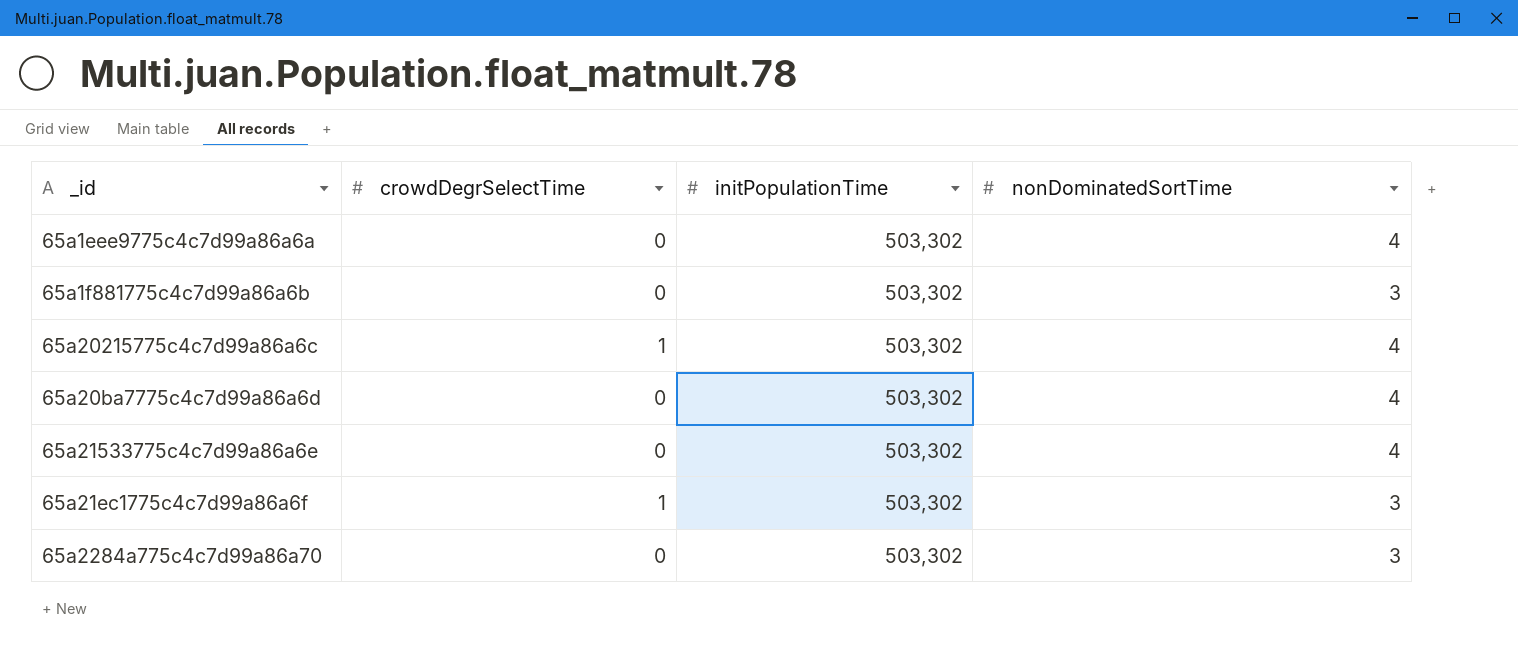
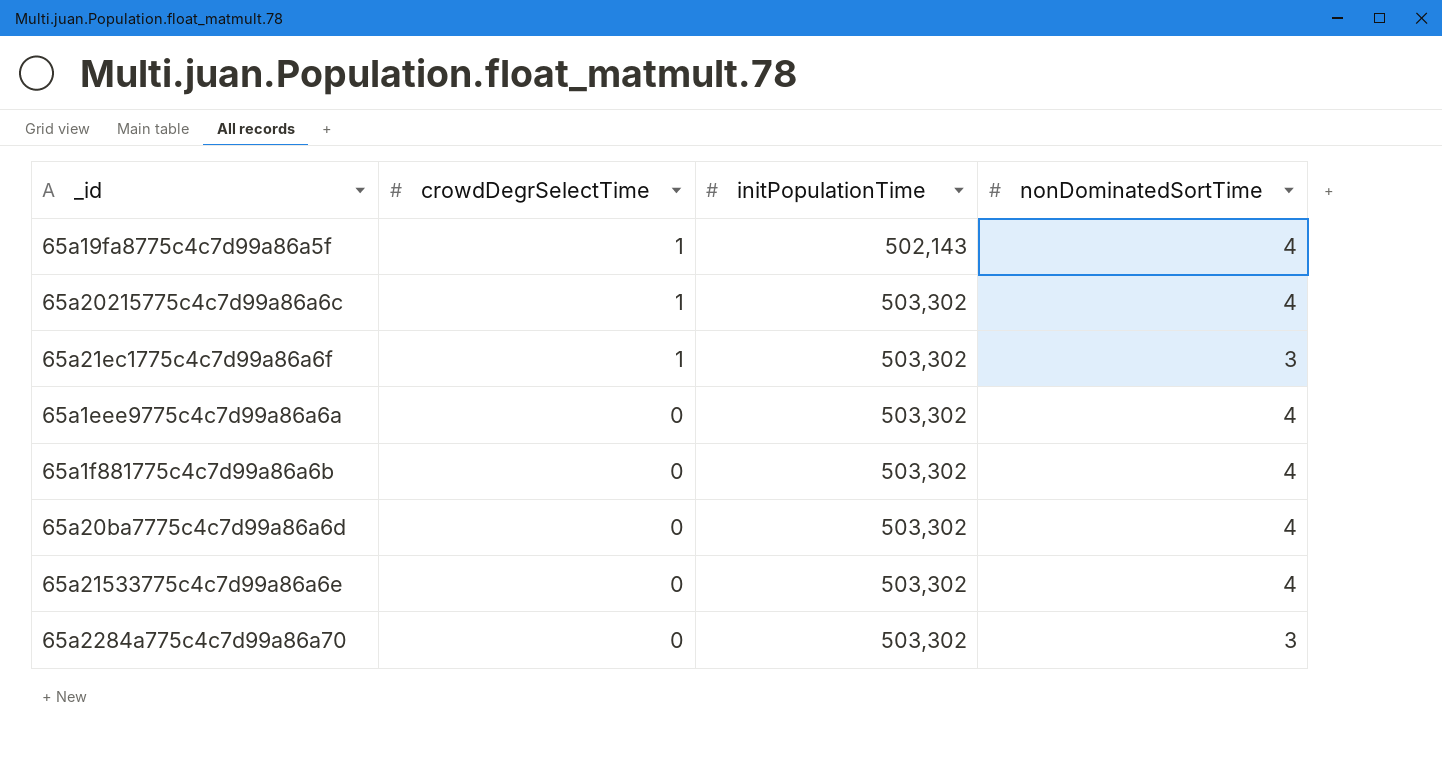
row order: none -> crowdDegrSelectTime descending
row 65a19fa8775c4c7d99a86a5f: none -> 1 | 502,143 | 4
65a1f881775c4c7d99a86a6b | nonDominatedSortTime: 3 -> 4

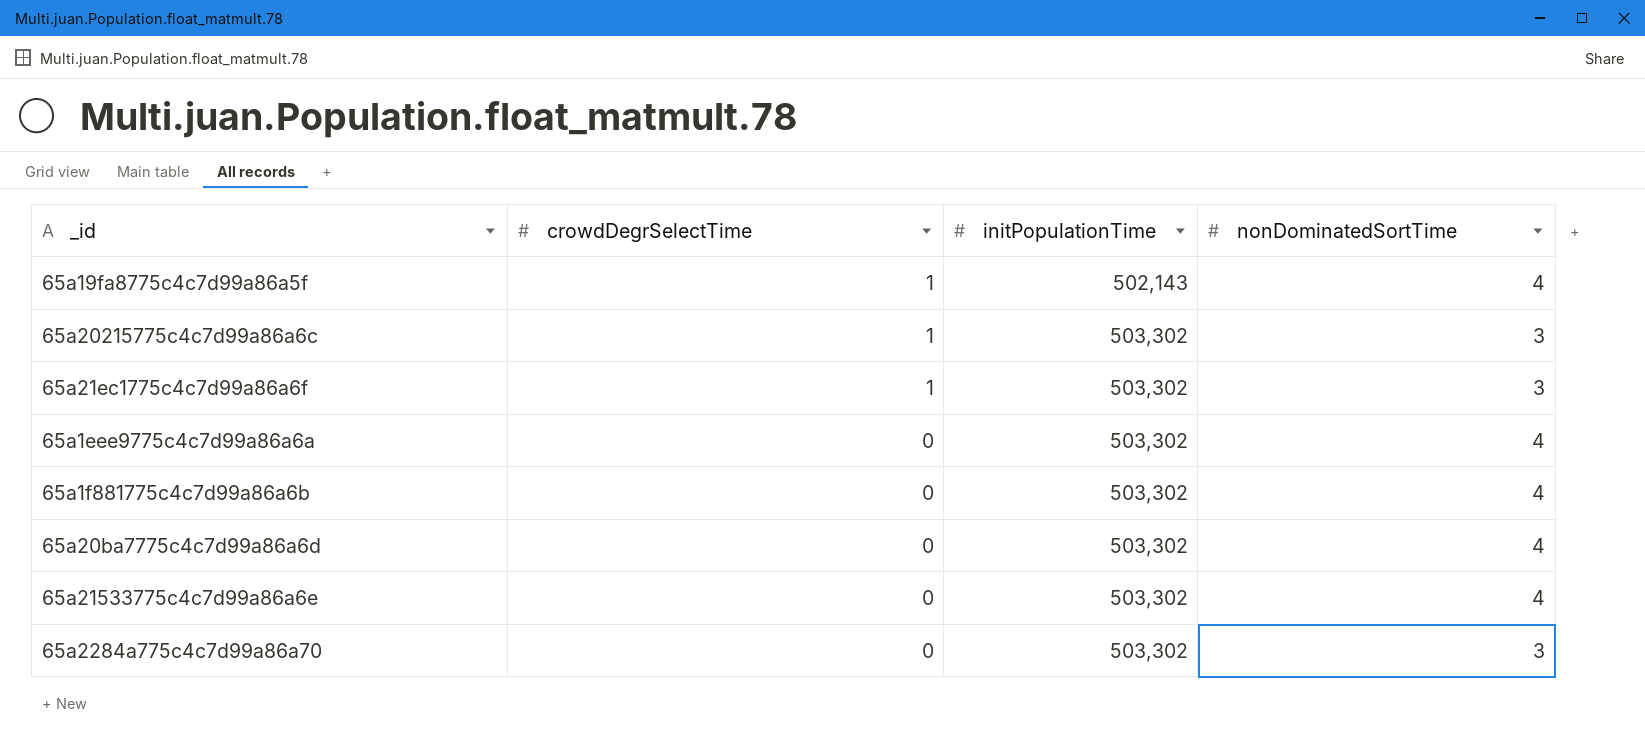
65a20215775c4c7d99a86a6c | nonDominatedSortTime: 4 -> 3

